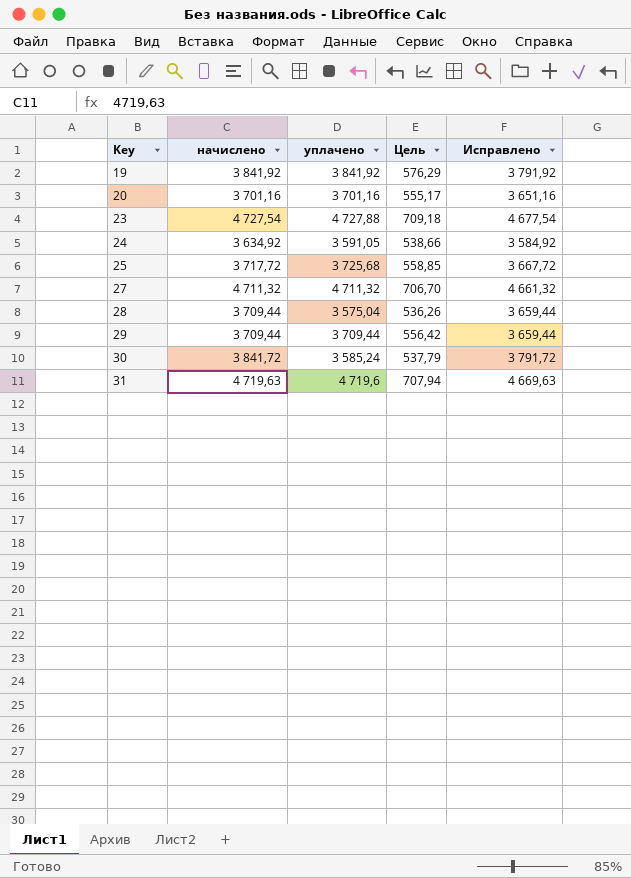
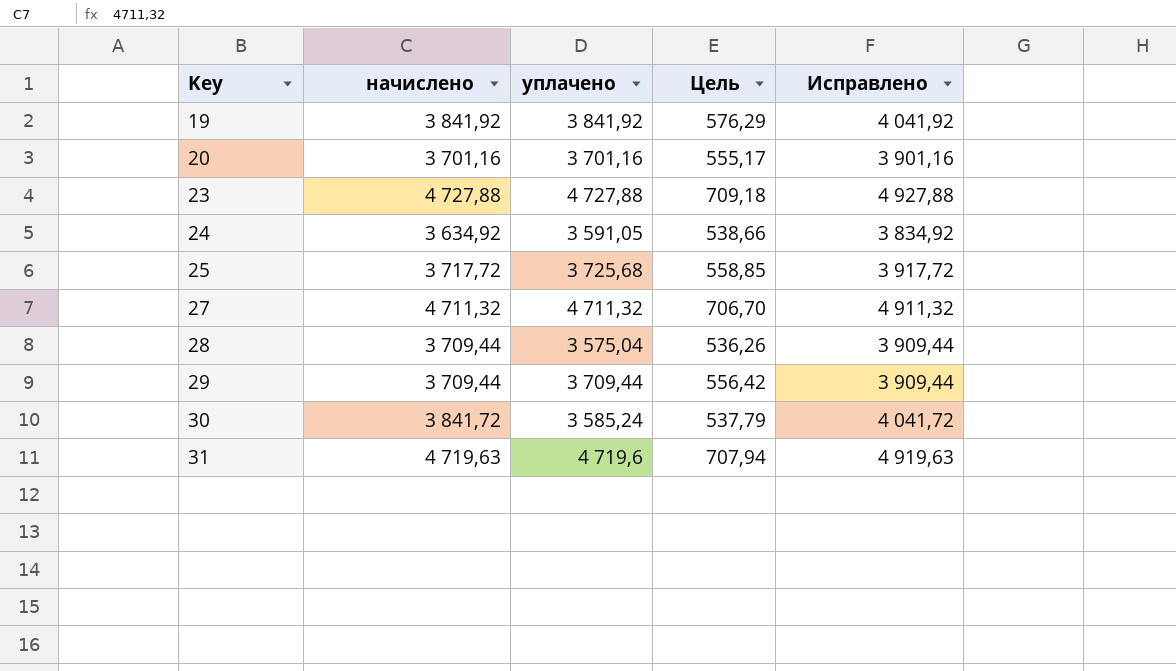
column Исправлено | formula: [начислено] - 50 -> [начислено] + 200
23 | начислено: 4 727,54 -> 4 727,88

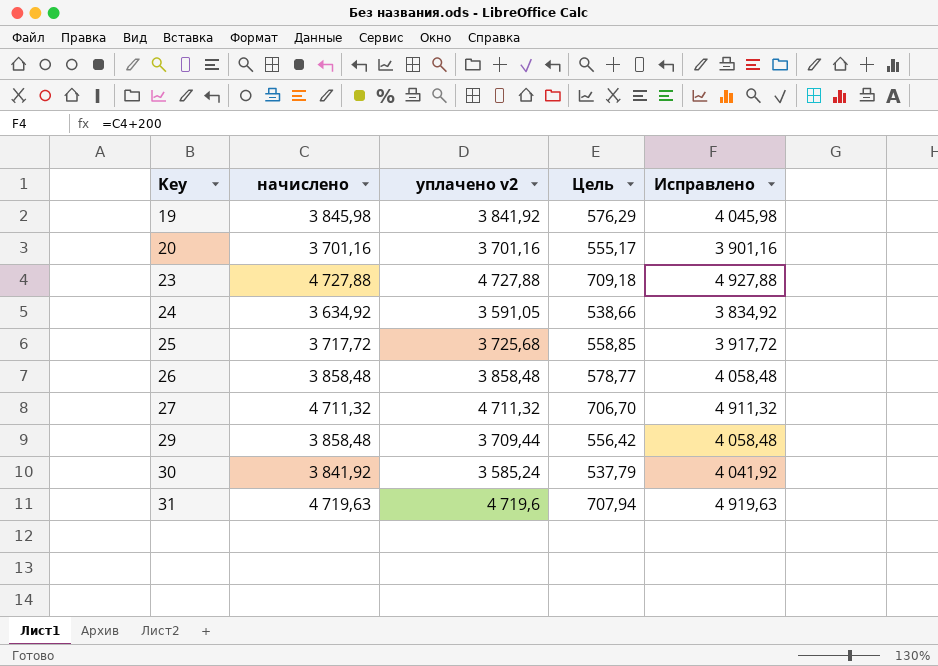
column name: уплачено -> уплачено v2
row 28: 3 709,44 | 3 575,04 | 536,26 | 3 909,44 -> none
19 | начислено: 3 841,92 -> 3 845,98
19 | Исправлено: 4 041,92 -> 4 045,98
row 26: none -> 3 858,48 | 3 858,48 | 578,77 | 4 058,48
29 | начислено: 3 709,44 -> 3 858,48
29 | Исправлено: 3 909,44 -> 4 058,48
30 | начислено: 3 841,72 -> 3 841,92
30 | Исправлено: 4 041,72 -> 4 041,92

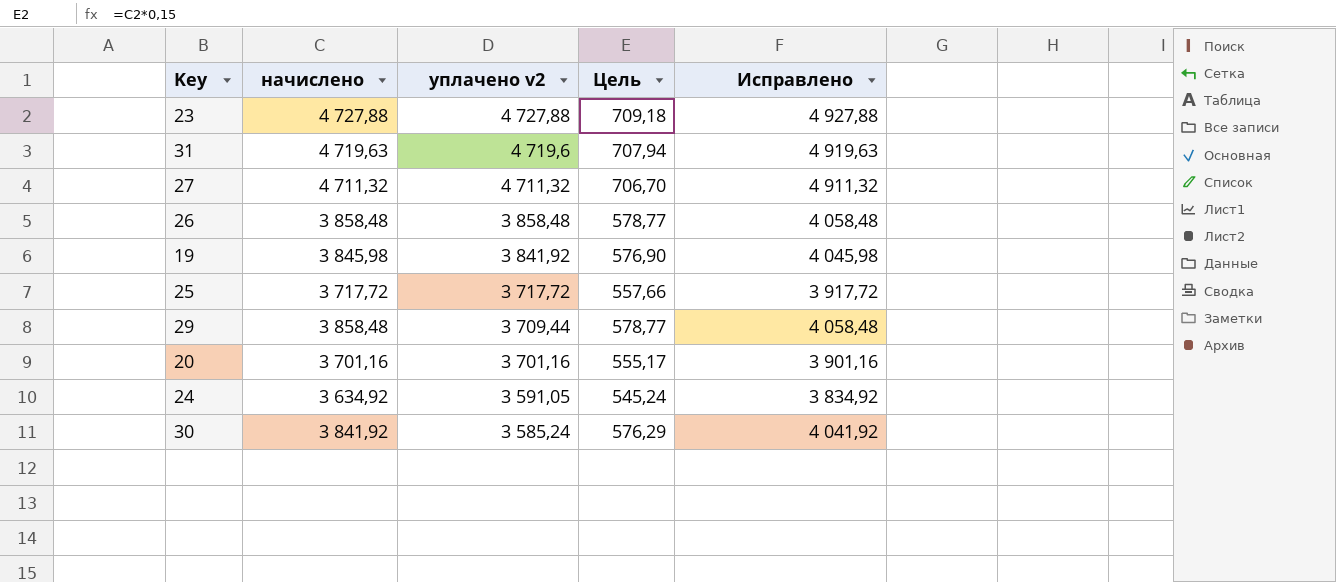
row order: Key ascending -> уплачено v2 descending
column Цель | formula: [уплачено v2] * 0,15 -> [начислено] * 0,15
25 | уплачено v2: 3 725,68 -> 3 717,72

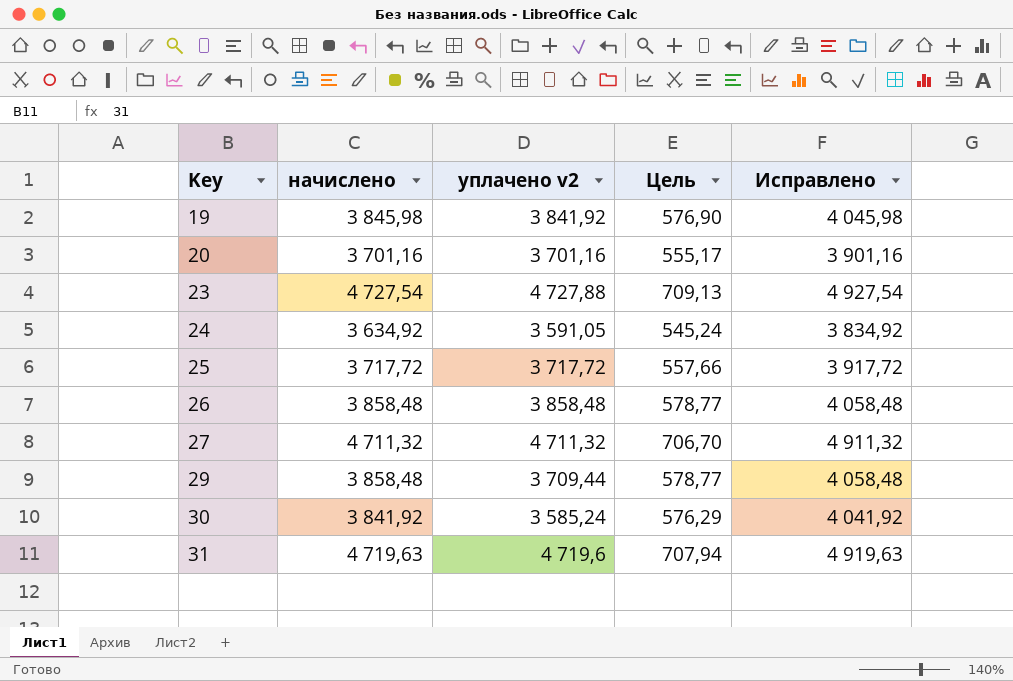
row order: уплачено v2 descending -> Key ascending
23 | начислено: 4 727,88 -> 4 727,54
23 | Цель: 709,18 -> 709,13
23 | Исправлено: 4 927,88 -> 4 927,54

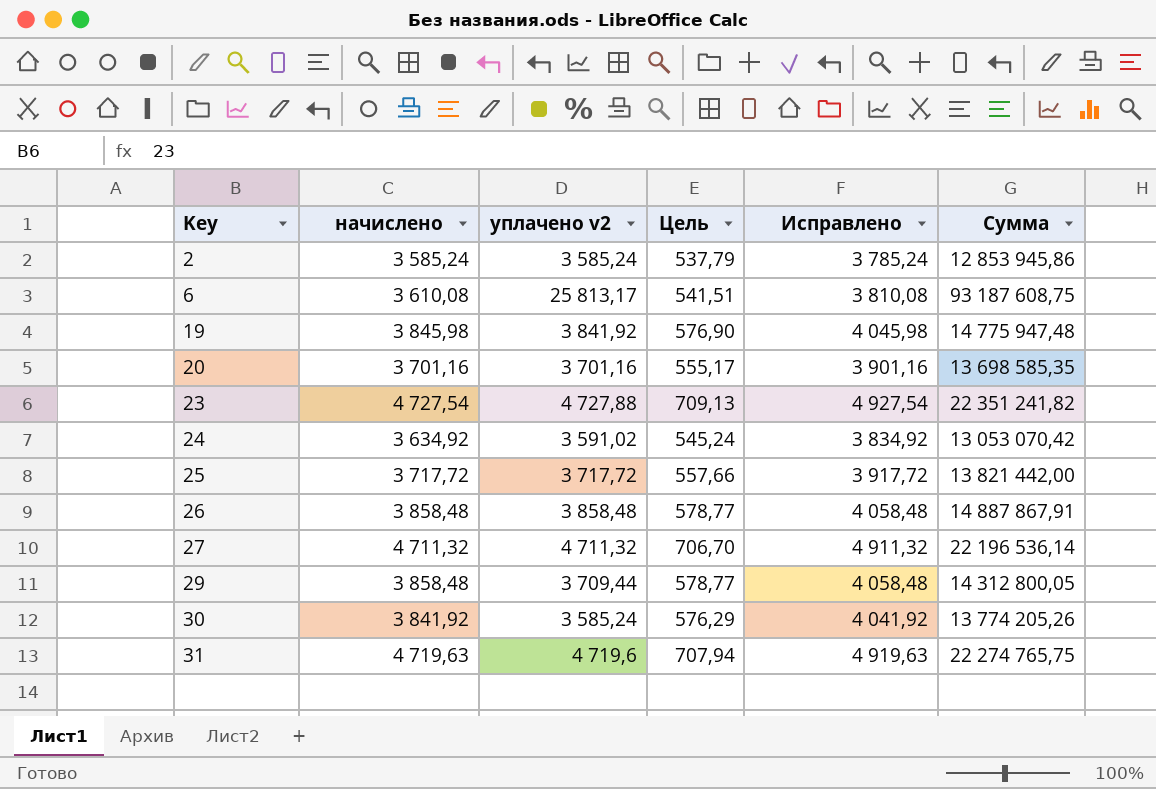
column Сумма | formula: none -> [начислено] * [уплачено v2]
row 2: none -> 3 585,24 | 3 585,24 | 537,79 | 3 785,24 | 12 853 945,86
row 6: none -> 3 610,08 | 25 813,17 | 541,51 | 3 810,08 | 93 187 608,75
24 | уплачено v2: 3 591,05 -> 3 591,02

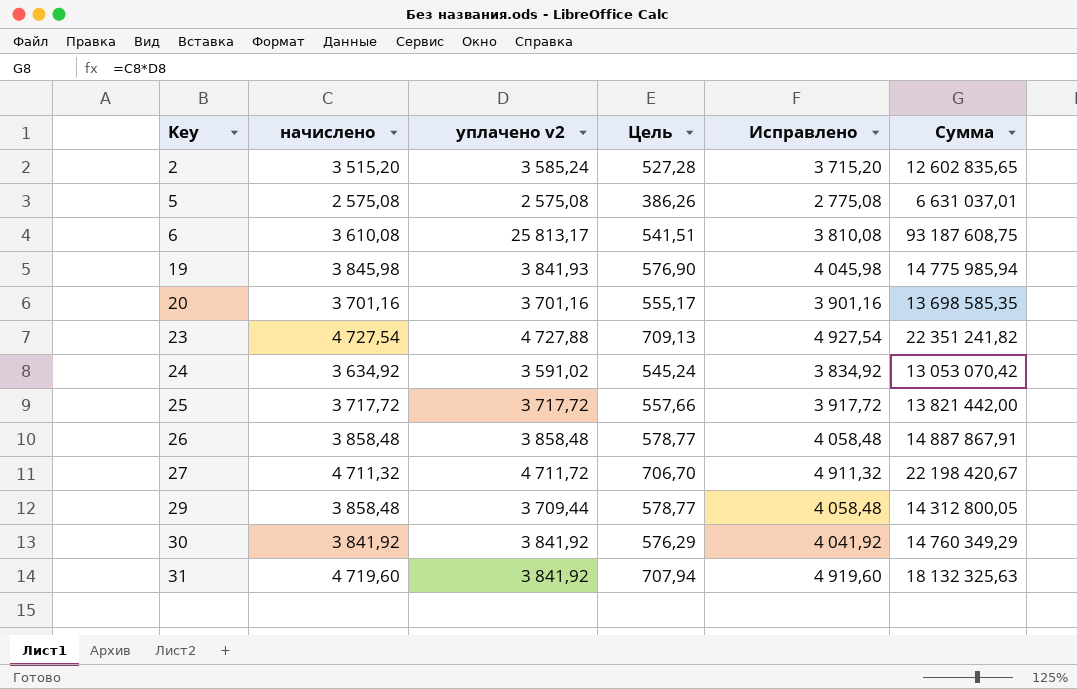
2 | начислено: 3 585,24 -> 3 515,20
2 | Цель: 537,79 -> 527,28
2 | Исправлено: 3 785,24 -> 3 715,20
2 | Сумма: 12 853 945,86 -> 12 602 835,65
row 5: none -> 2 575,08 | 2 575,08 | 386,26 | 2 775,08 | 6 631 037,01
19 | уплачено v2: 3 841,92 -> 3 841,93
19 | Сумма: 14 775 947,48 -> 14 775 985,94
27 | уплачено v2: 4 711,32 -> 4 711,72
27 | Сумма: 22 196 536,14 -> 22 198 420,67
30 | уплачено v2: 3 585,24 -> 3 841,92
30 | Сумма: 13 774 205,26 -> 14 760 349,29
31 | начислено: 4 719,63 -> 4 719,60
31 | уплачено v2: 4 719,6 -> 3 841,92
31 | Исправлено: 4 919,63 -> 4 919,60
31 | Сумма: 22 274 765,75 -> 18 132 325,63

